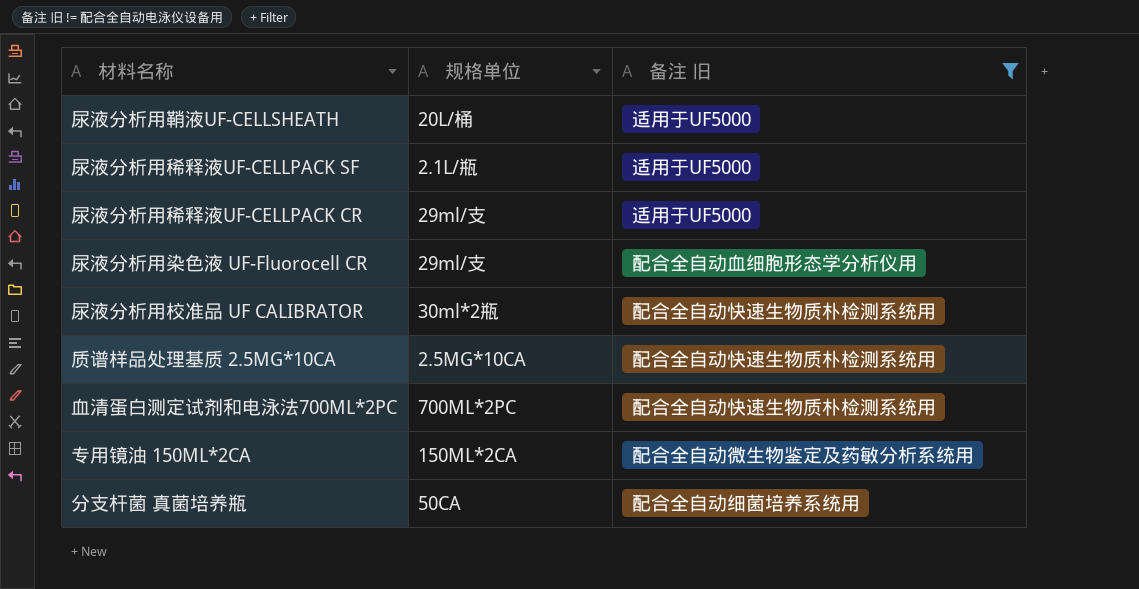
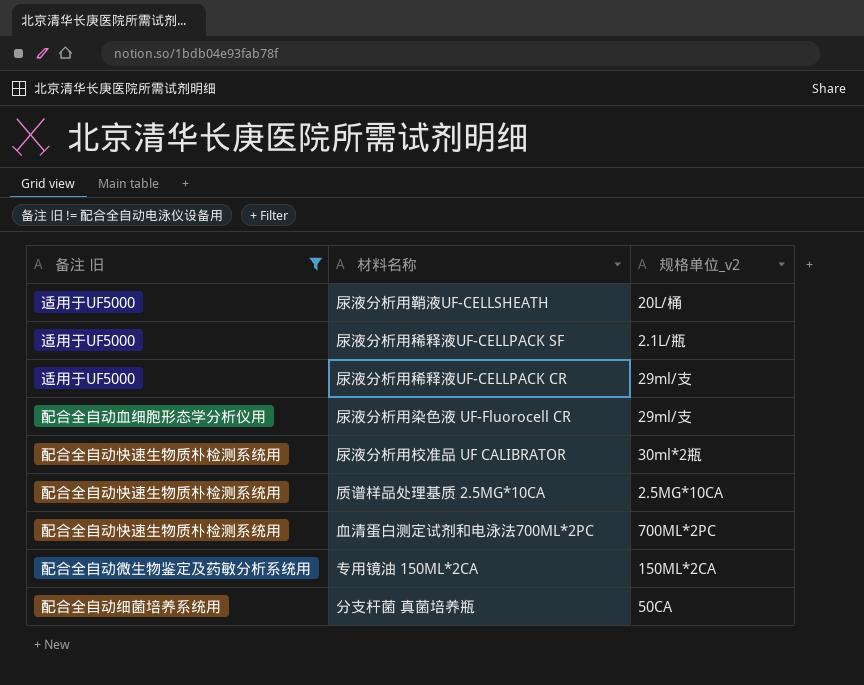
column 备注 旧 | position: 3 -> 1
column name: 规格单位 -> 规格单位_v2

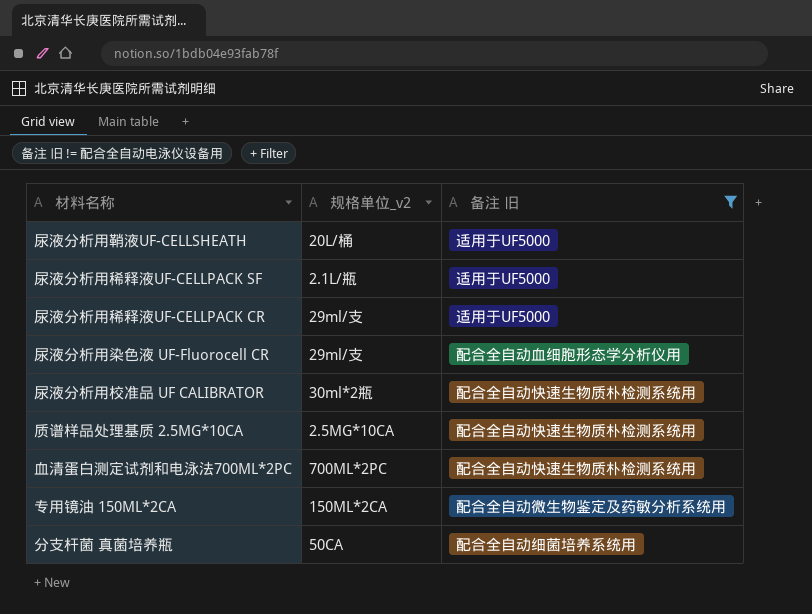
column 备注 旧 | position: 1 -> 3

